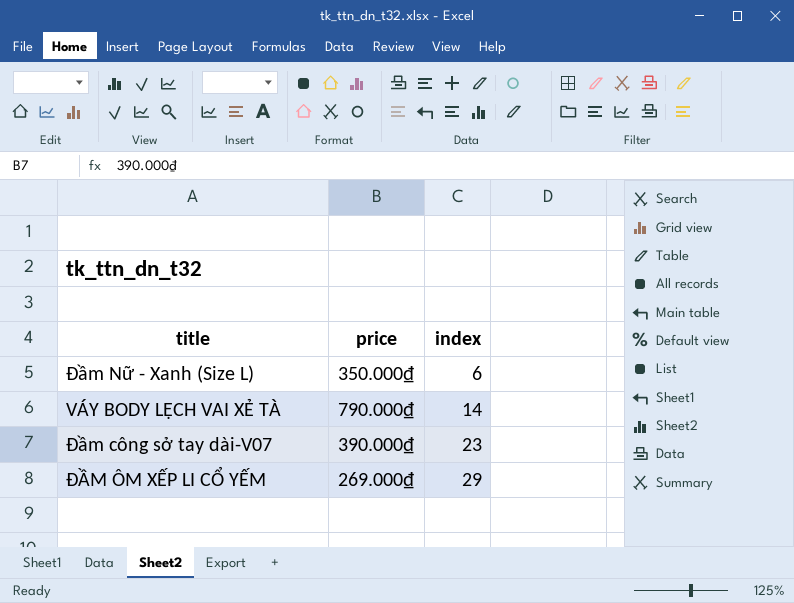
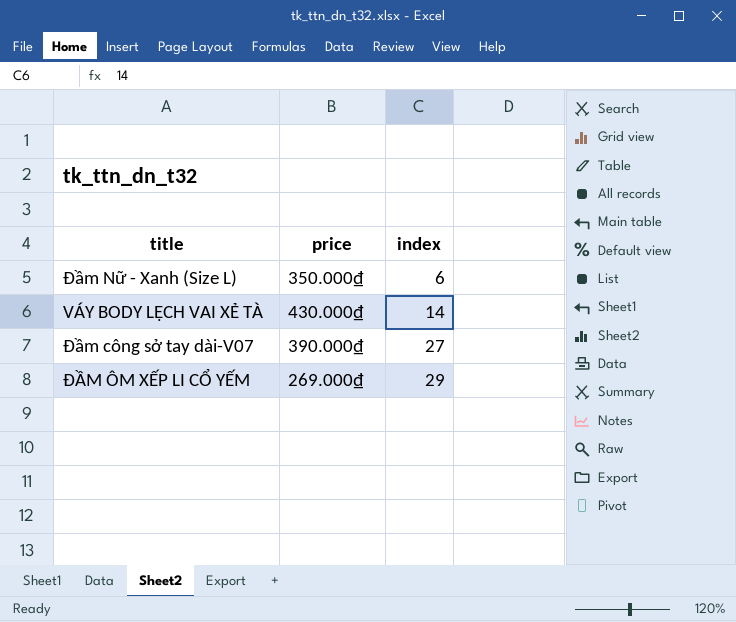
VÁY BODY LỆCH VAI XẺ TÀ | price: 790.000₫ -> 430.000₫
Đầm công sở tay dài-V07 | index: 23 -> 27

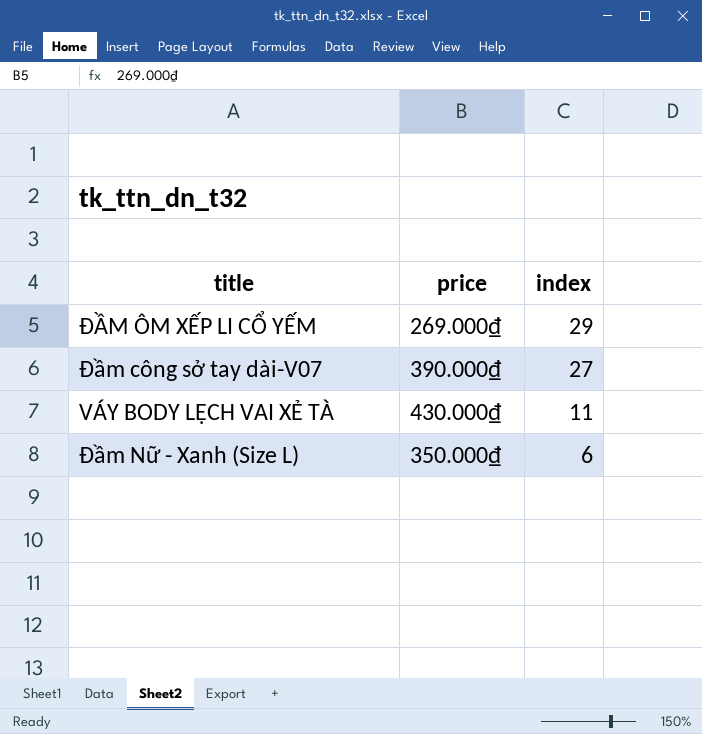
row order: index ascending -> index descending
VÁY BODY LỆCH VAI XẺ TÀ | index: 14 -> 11

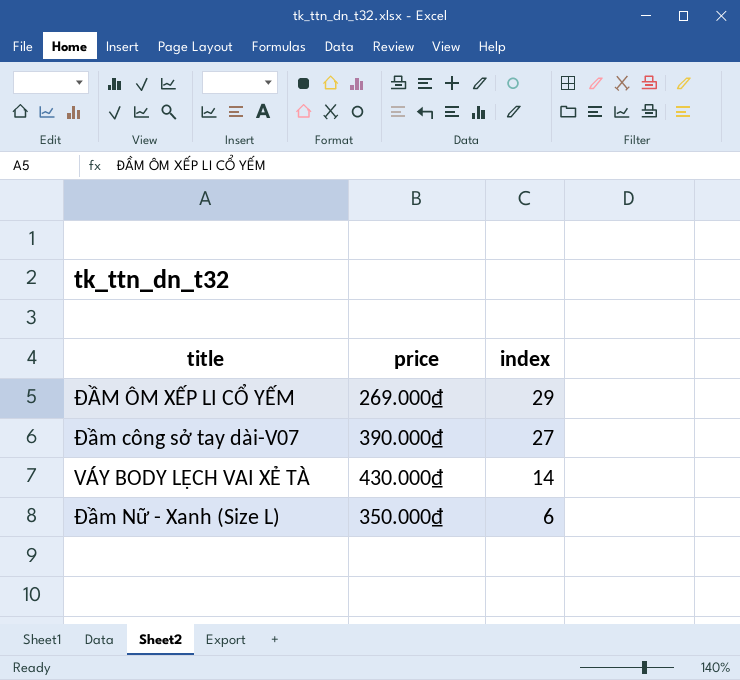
VÁY BODY LỆCH VAI XẺ TÀ | index: 11 -> 14

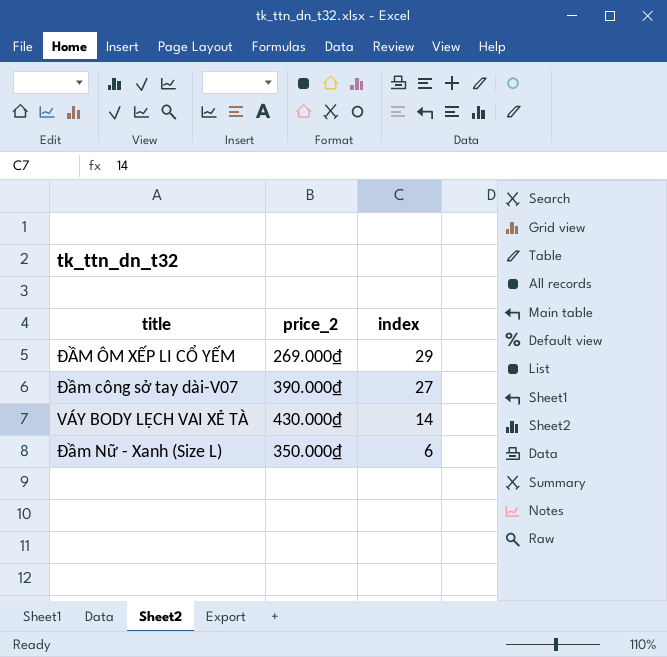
column name: price -> price_2

